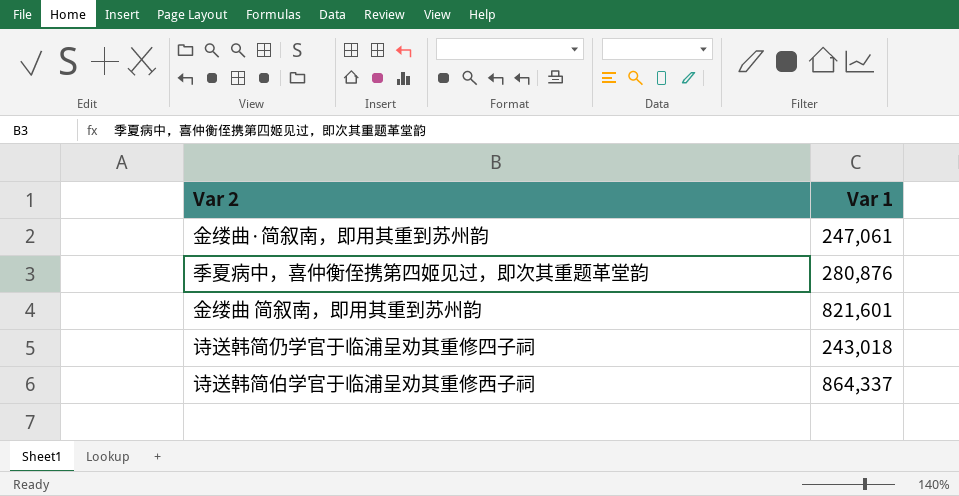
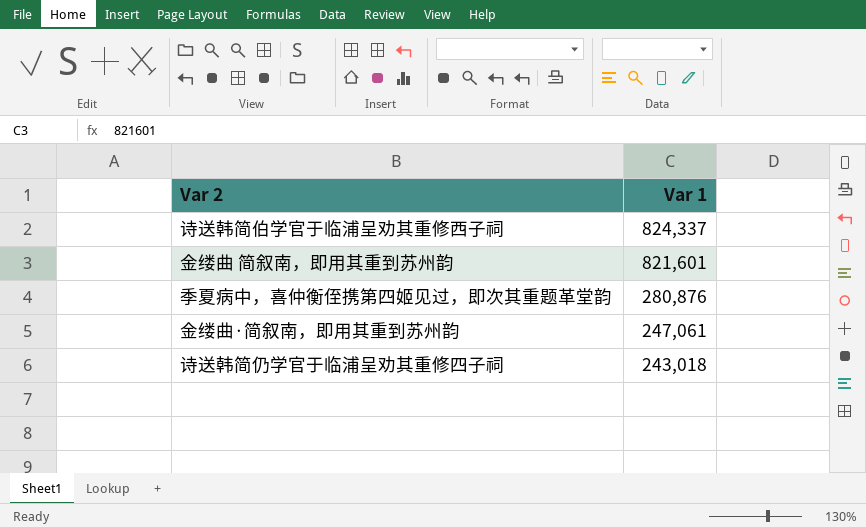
row order: none -> Var 1 descending
诗送韩简伯学官于临浦呈劝其重修西子祠 | Var 1: 864,337 -> 824,337

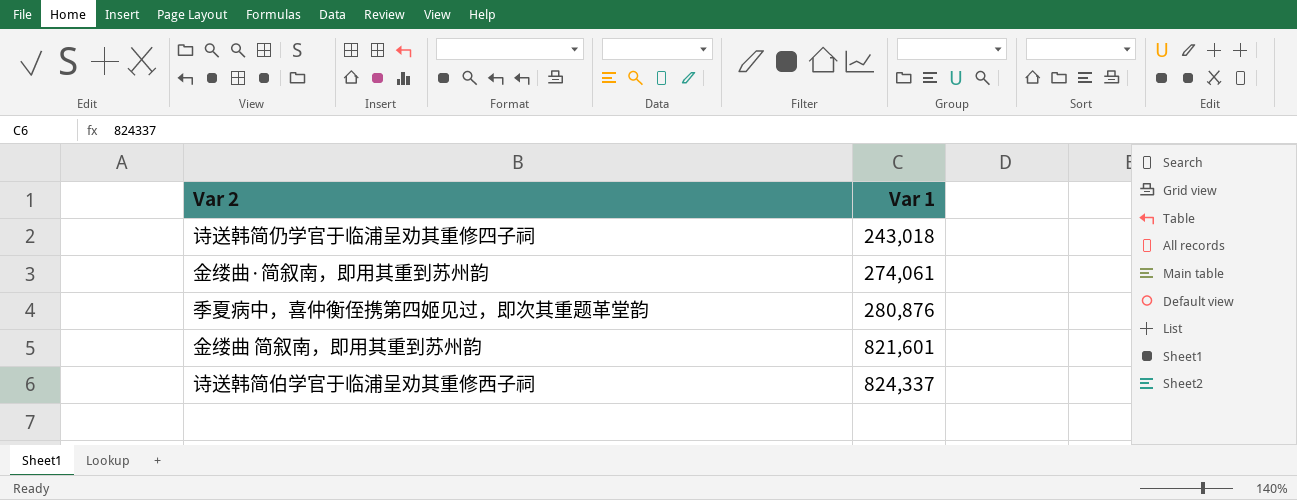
row order: Var 1 descending -> Var 1 ascending
金缕曲·简叙南，即用其重到苏州韵 | Var 1: 247,061 -> 274,061

